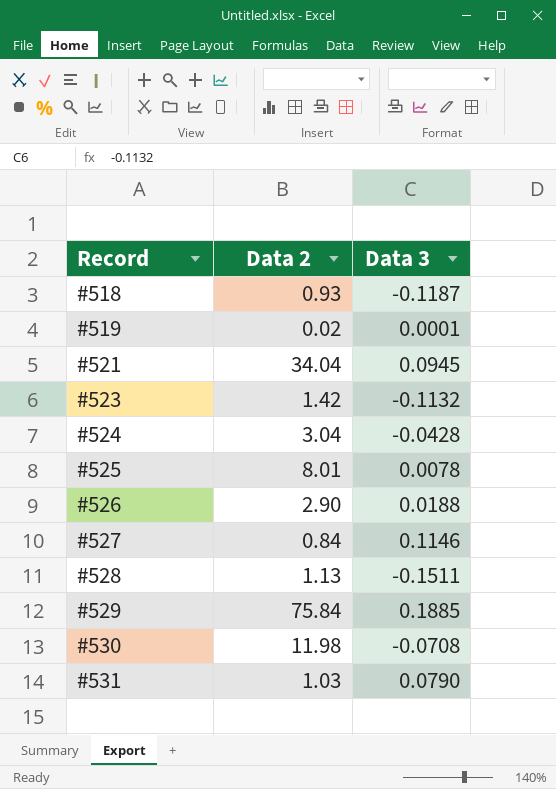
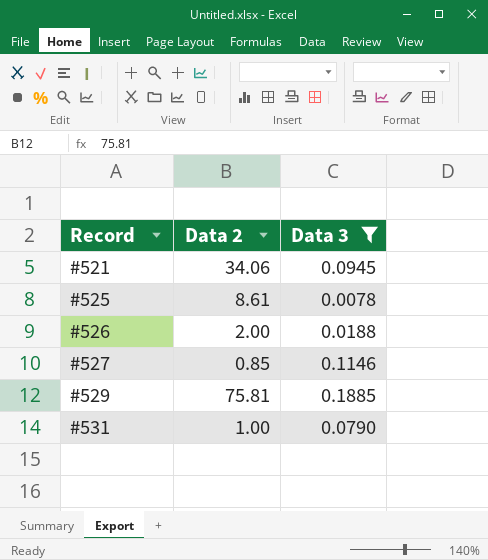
filter: none -> Data 3 >= 0.0078
#521 | Data 2: 34.04 -> 34.06
#525 | Data 2: 8.01 -> 8.61
#526 | Data 2: 2.90 -> 2.00
#527 | Data 2: 0.84 -> 0.85
#529 | Data 2: 75.84 -> 75.81
#531 | Data 2: 1.03 -> 1.00

